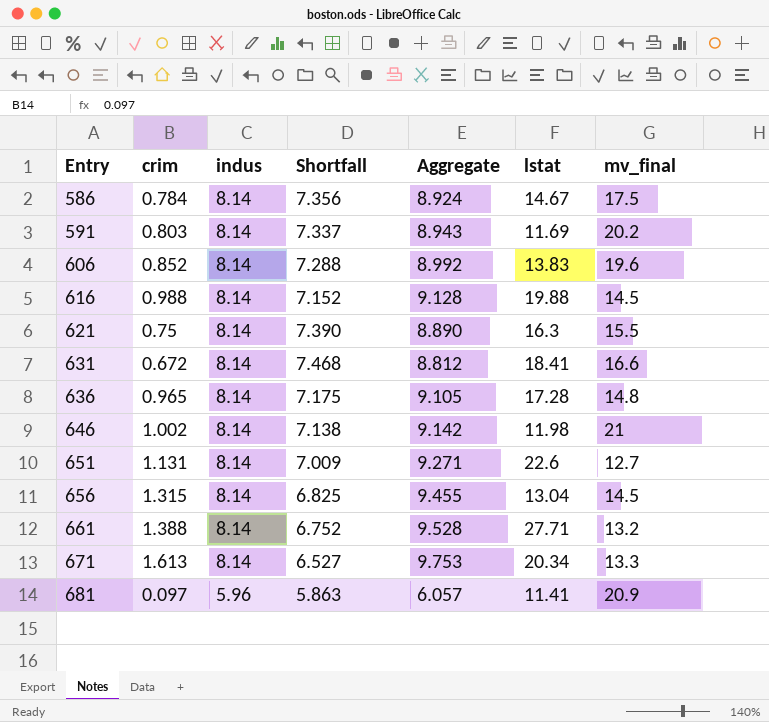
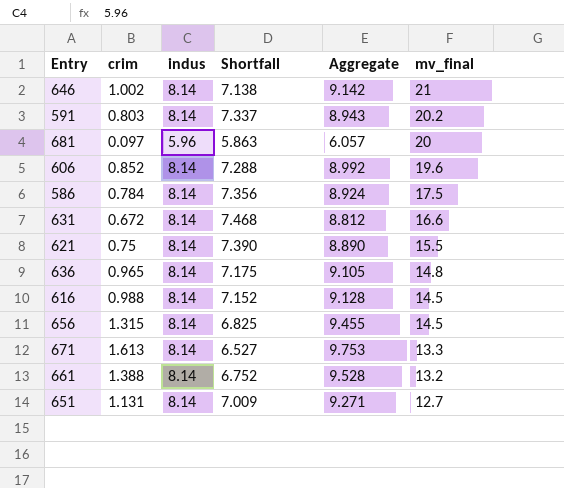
row order: Entry ascending -> mv_final descending
column lstat | position: 6 -> none
681 | mv_final: 20.9 -> 20

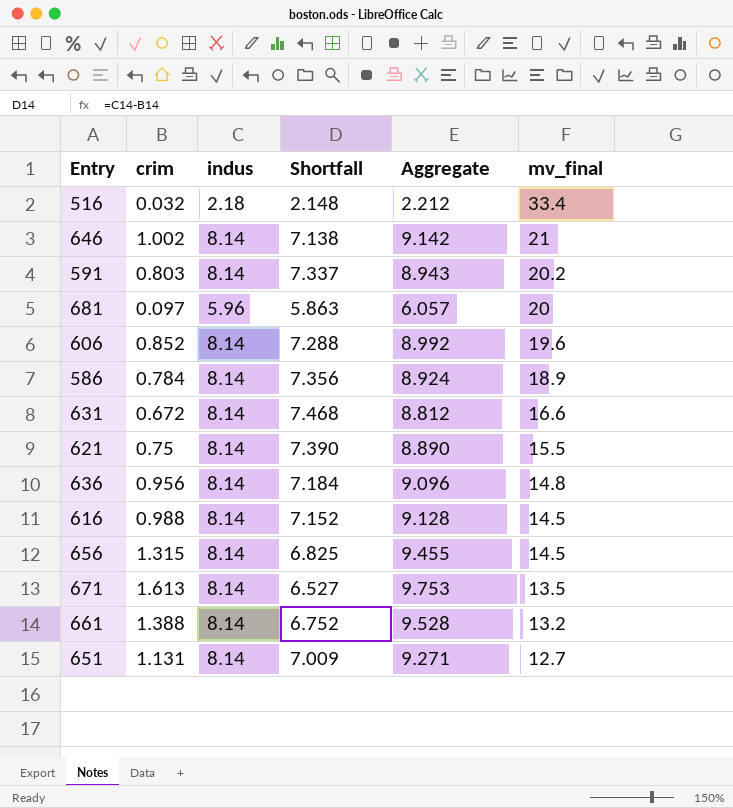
row 516: none -> 0.032 | 2.18 | 2.148 | 2.212 | 33.4
586 | mv_final: 17.5 -> 18.9
636 | crim: 0.965 -> 0.956
636 | Shortfall: 7.175 -> 7.184
636 | Aggregate: 9.105 -> 9.096
671 | mv_final: 13.3 -> 13.5

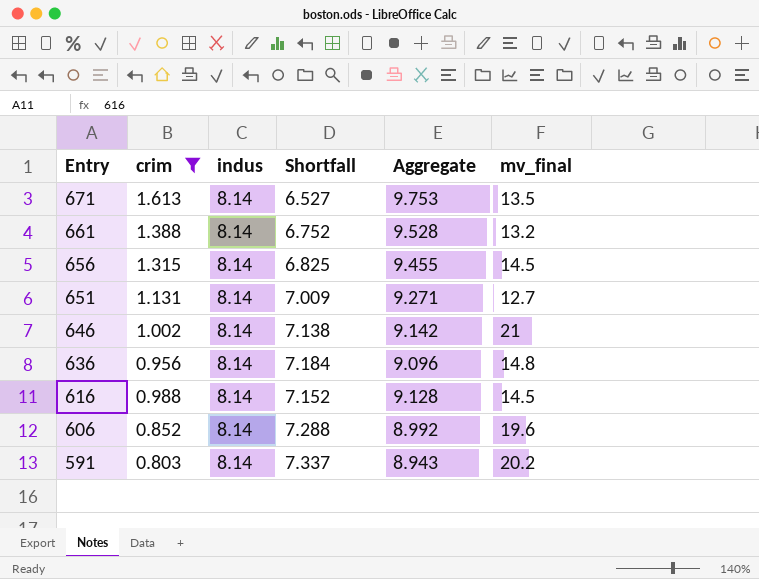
filter: none -> crim >= 0.803
row order: mv_final descending -> Entry descending

